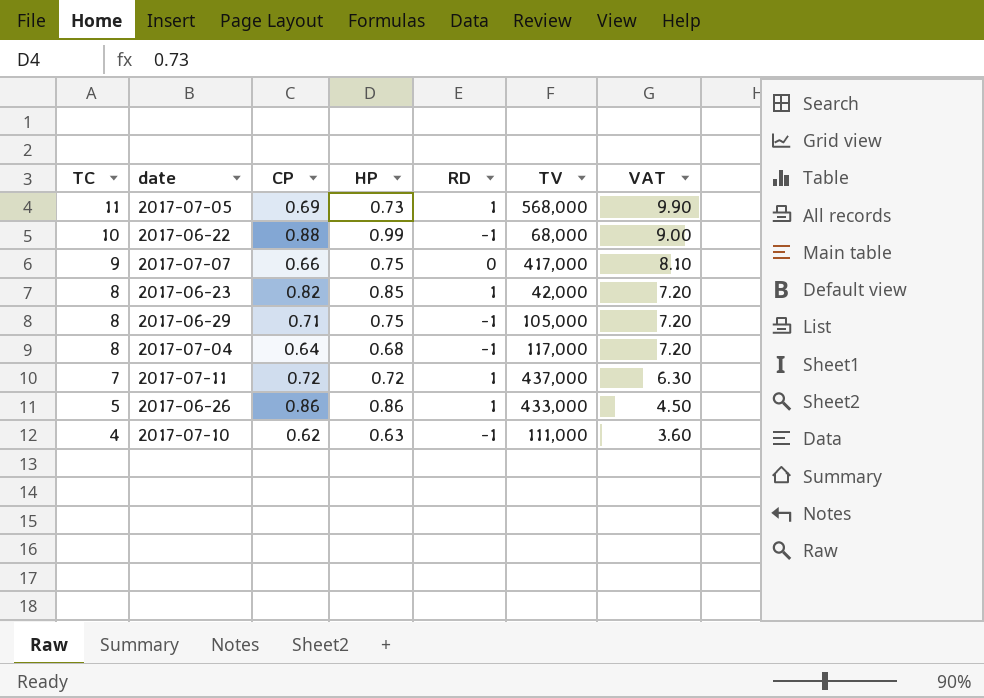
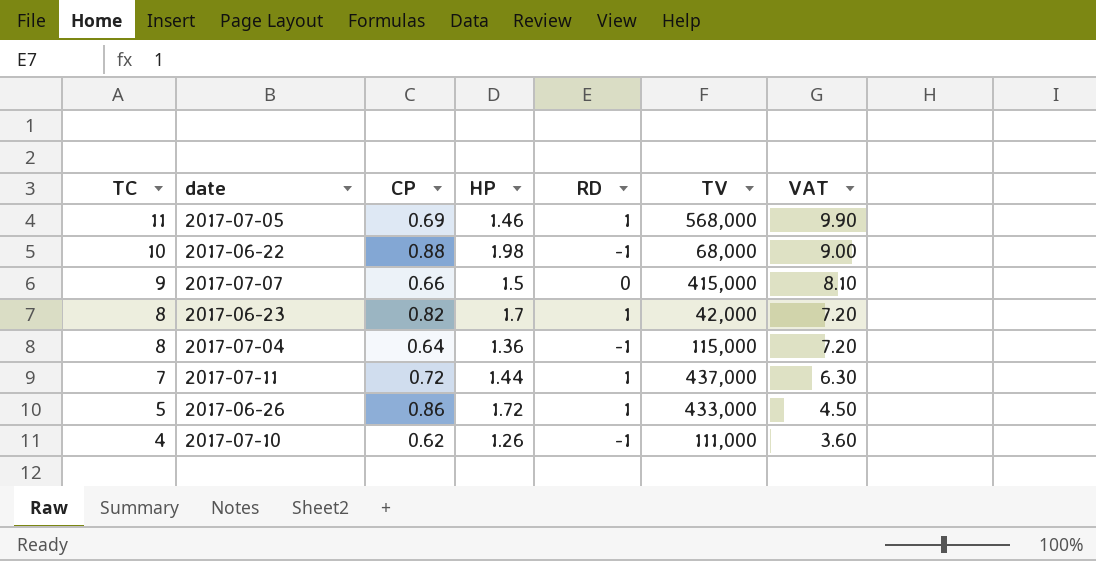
row 2017-06-29: 8 | 0.71 | 0.75 | -1 | 105,000 | 7.20 -> none
2017-07-05 | HP: 0.73 -> 1.46
2017-06-22 | HP: 0.99 -> 1.98
2017-07-07 | HP: 0.75 -> 1.5
2017-07-07 | TV: 417,000 -> 415,000
2017-06-23 | HP: 0.85 -> 1.7
2017-07-04 | HP: 0.68 -> 1.36
2017-07-04 | TV: 117,000 -> 115,000
2017-07-11 | HP: 0.72 -> 1.44
2017-06-26 | HP: 0.86 -> 1.72
2017-07-10 | HP: 0.63 -> 1.26

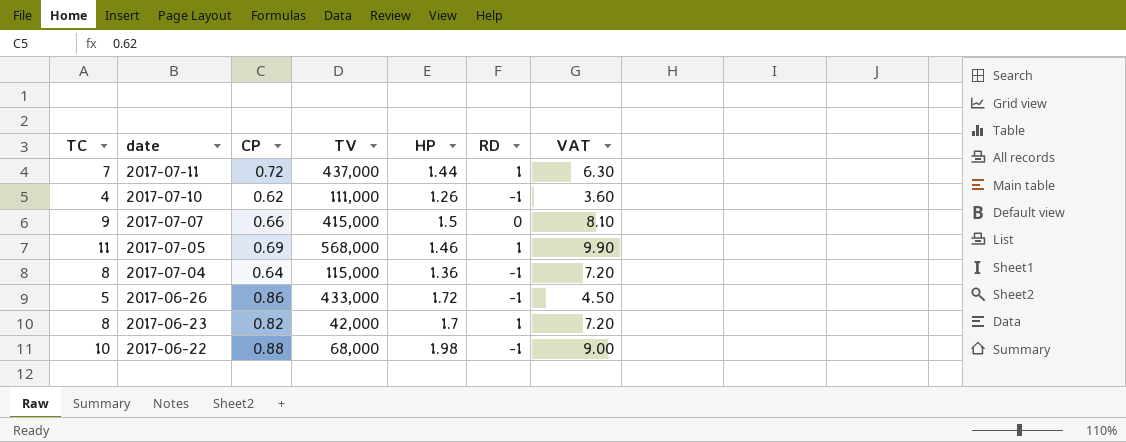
row order: TC descending -> date descending
column TV | position: 6 -> 4
2017-06-26 | RD: 1 -> -1

